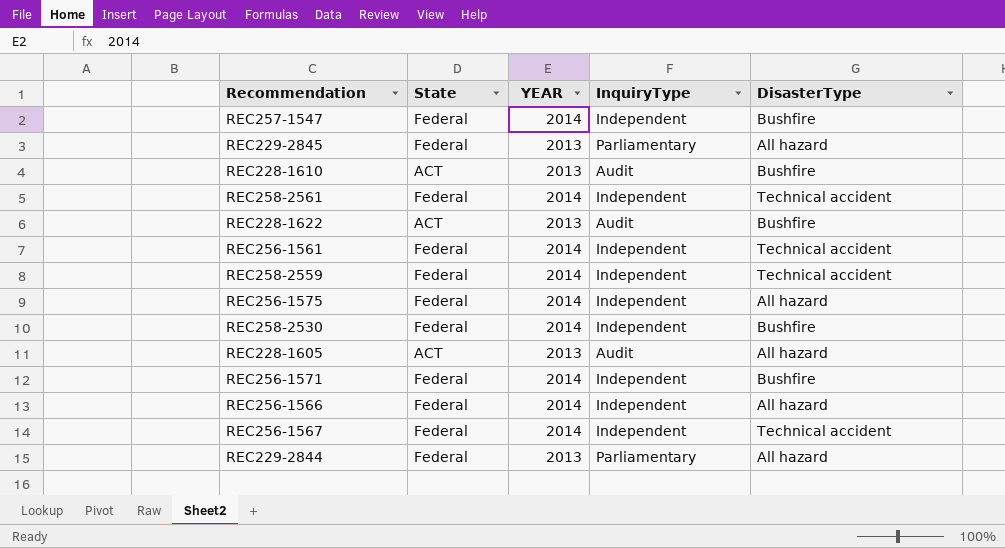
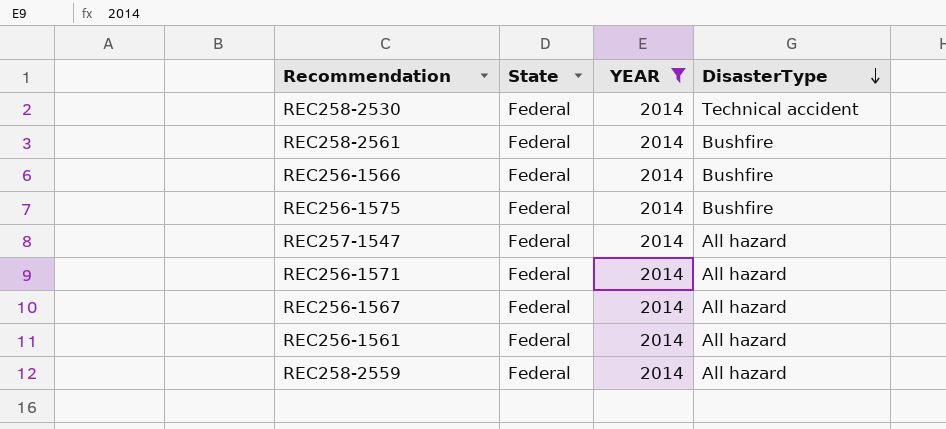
filter: none -> YEAR = 2014
row order: none -> DisasterType descending
column InquiryType | position: 4 -> none
REC258-2530 | DisasterType: Bushfire -> Technical accident
REC258-2561 | DisasterType: Technical accident -> Bushfire
REC256-1566 | DisasterType: All hazard -> Bushfire
REC256-1575 | DisasterType: All hazard -> Bushfire
REC257-1547 | DisasterType: Bushfire -> All hazard
REC256-1571 | DisasterType: Bushfire -> All hazard
REC256-1567 | DisasterType: Technical accident -> All hazard
REC256-1561 | DisasterType: Technical accident -> All hazard
REC258-2559 | DisasterType: Technical accident -> All hazard

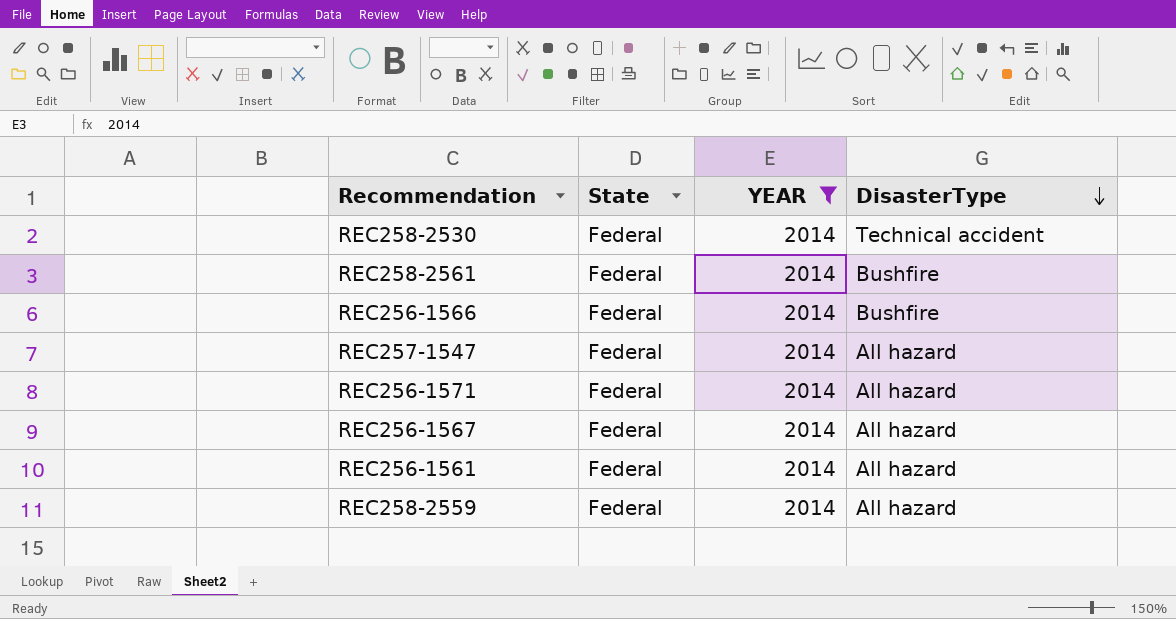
row REC256-1575: Federal | 2014 | Bushfire -> none

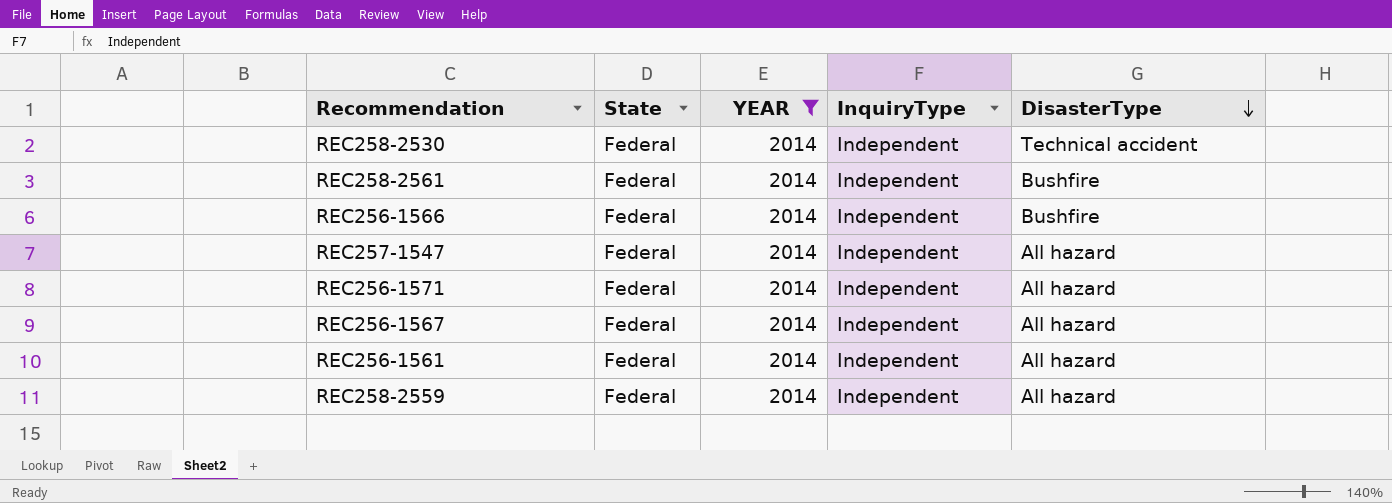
column InquiryType | position: none -> 4

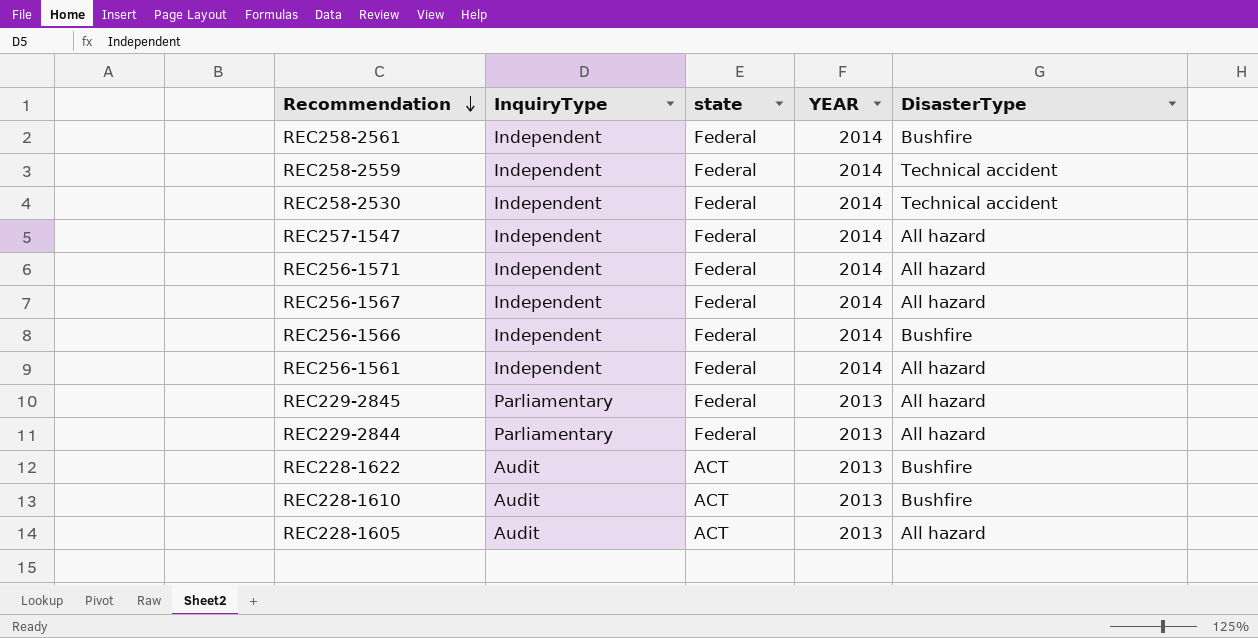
filter: YEAR = 2014 -> none
row order: DisasterType descending -> Recommendation descending
column InquiryType | position: 4 -> 2
column name: State -> state
REC258-2559 | DisasterType: All hazard -> Technical accident

